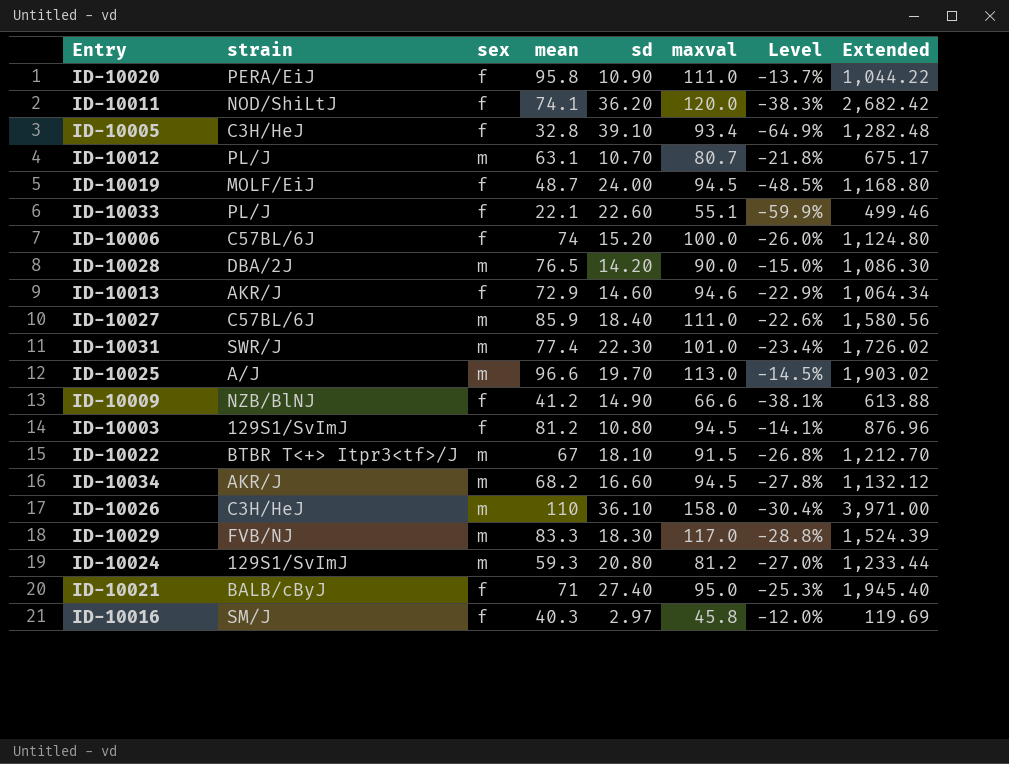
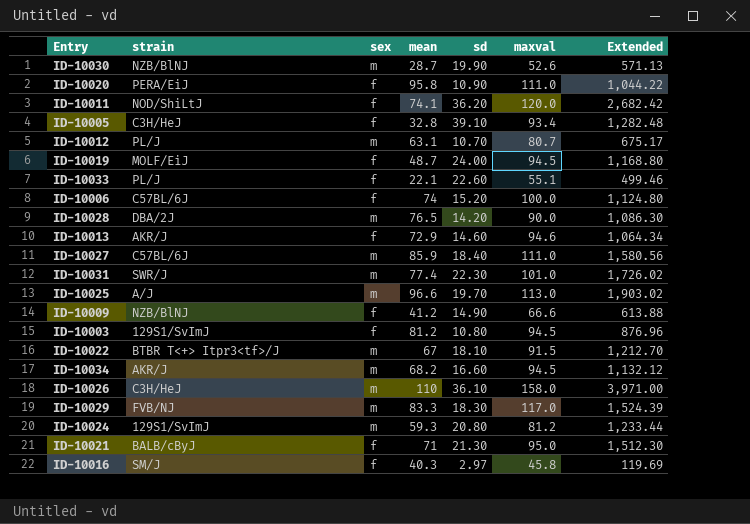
column Level | formula: ([mean] - [maxval]) / [maxval] -> none
row ID-10030: none -> NZB/BlNJ | m | 28.7 | 19.90 | 52.6 | 571.13
ID-10021 | sd: 27.40 -> 21.30
ID-10021 | Extended: 1,945.40 -> 1,512.30

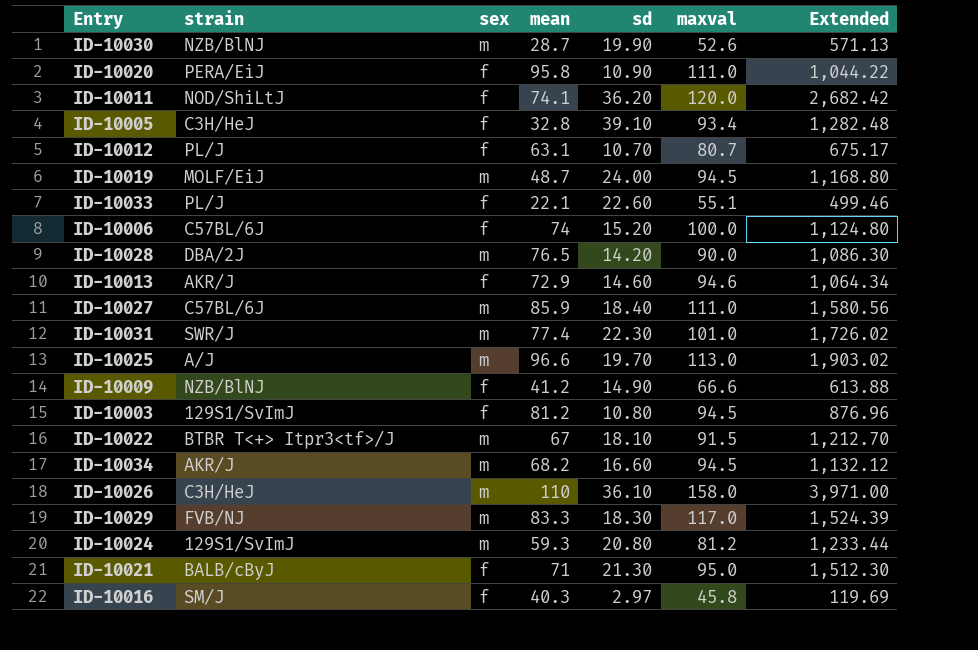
ID-10012 | sex: m -> f
ID-10019 | sex: f -> m

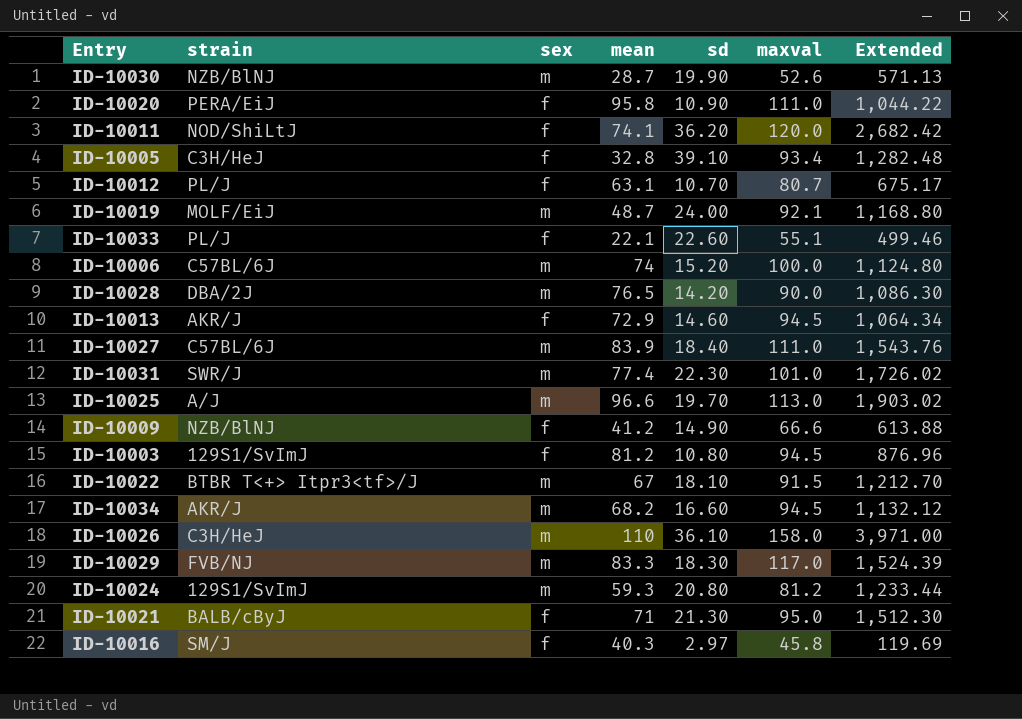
ID-10019 | maxval: 94.5 -> 92.1
ID-10006 | sex: f -> m
ID-10013 | maxval: 94.6 -> 94.5
ID-10027 | mean: 85.9 -> 83.9
ID-10027 | Extended: 1,580.56 -> 1,543.76

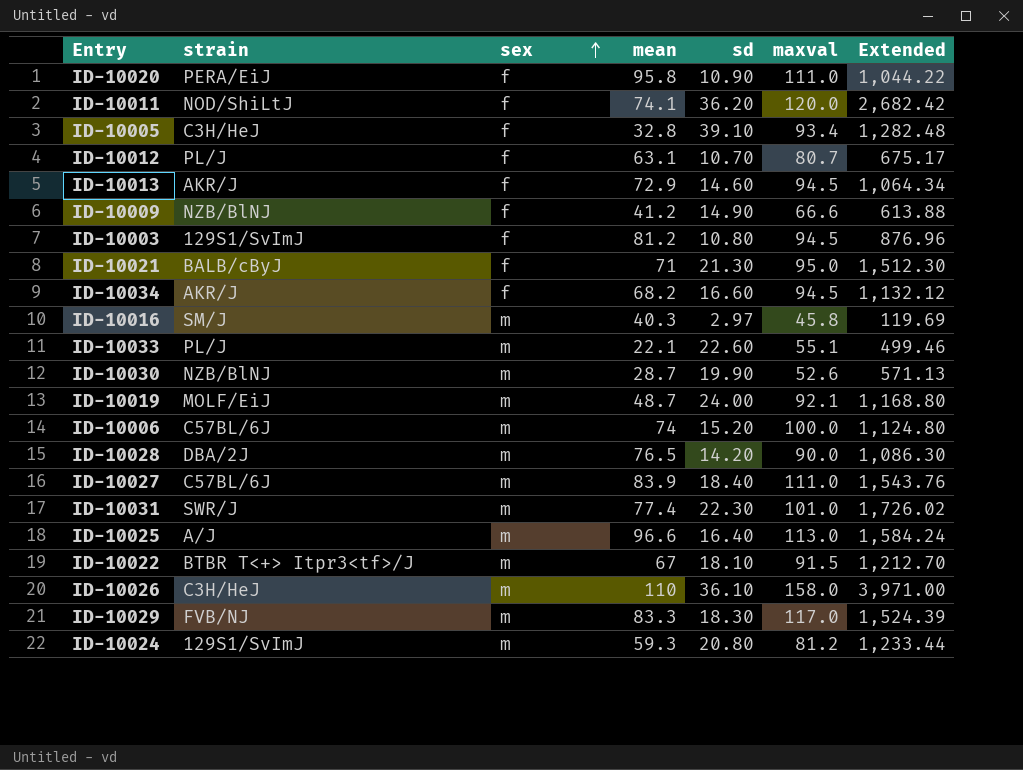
row order: none -> sex ascending
ID-10034 | sex: m -> f
ID-10016 | sex: f -> m
ID-10033 | sex: f -> m
ID-10025 | sd: 19.70 -> 16.40
ID-10025 | Extended: 1,903.02 -> 1,584.24

